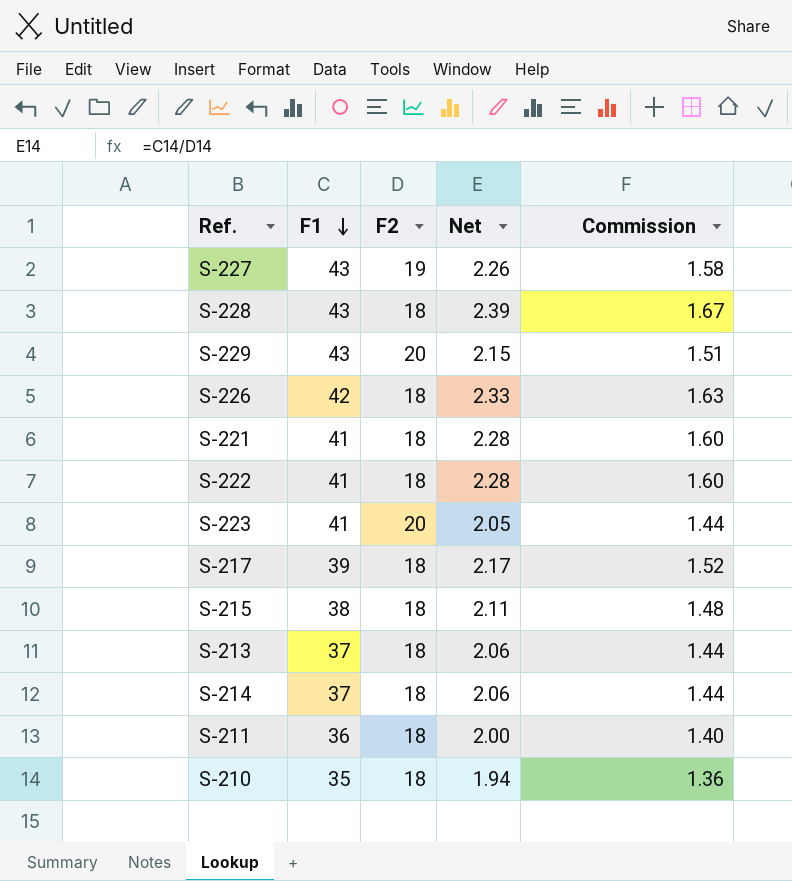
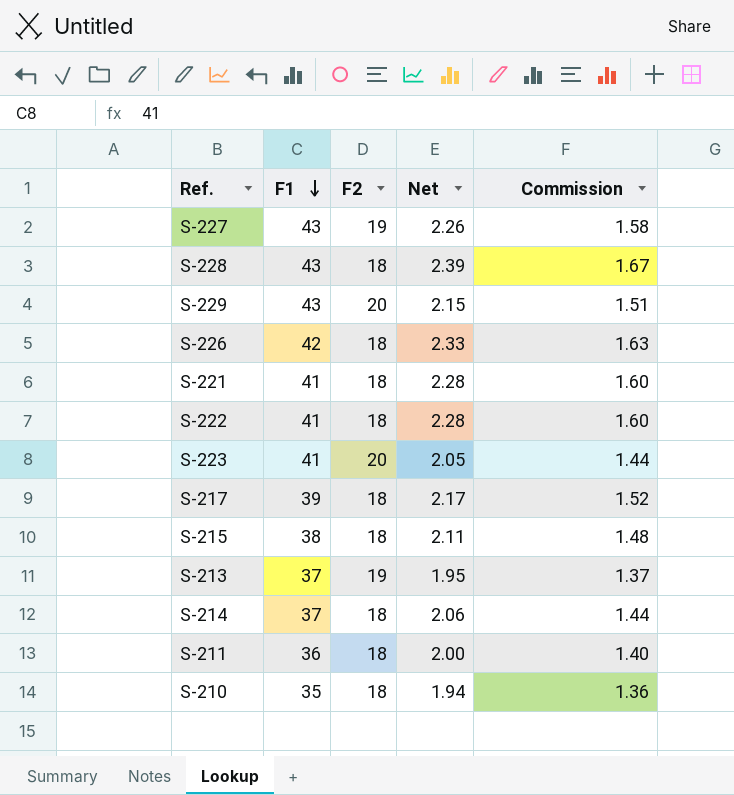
S-213 | F2: 18 -> 19
S-213 | Net: 2.06 -> 1.95
S-213 | Commission: 1.44 -> 1.37

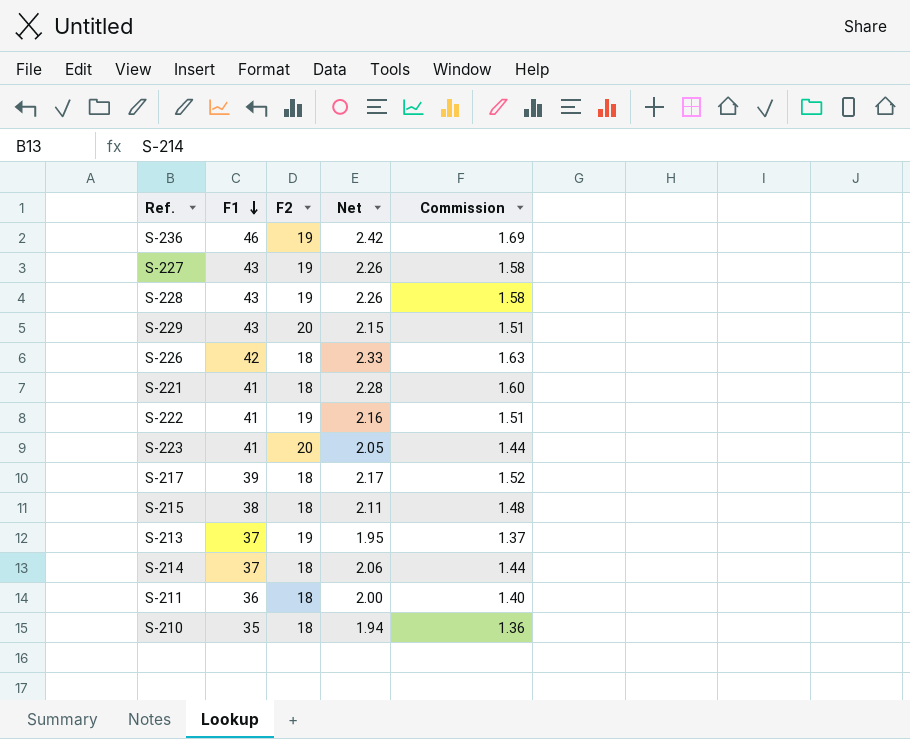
row S-236: none -> 46 | 19 | 2.42 | 1.69
S-228 | F2: 18 -> 19
S-228 | Net: 2.39 -> 2.26
S-228 | Commission: 1.67 -> 1.58
S-222 | F2: 18 -> 19
S-222 | Net: 2.28 -> 2.16
S-222 | Commission: 1.60 -> 1.51

